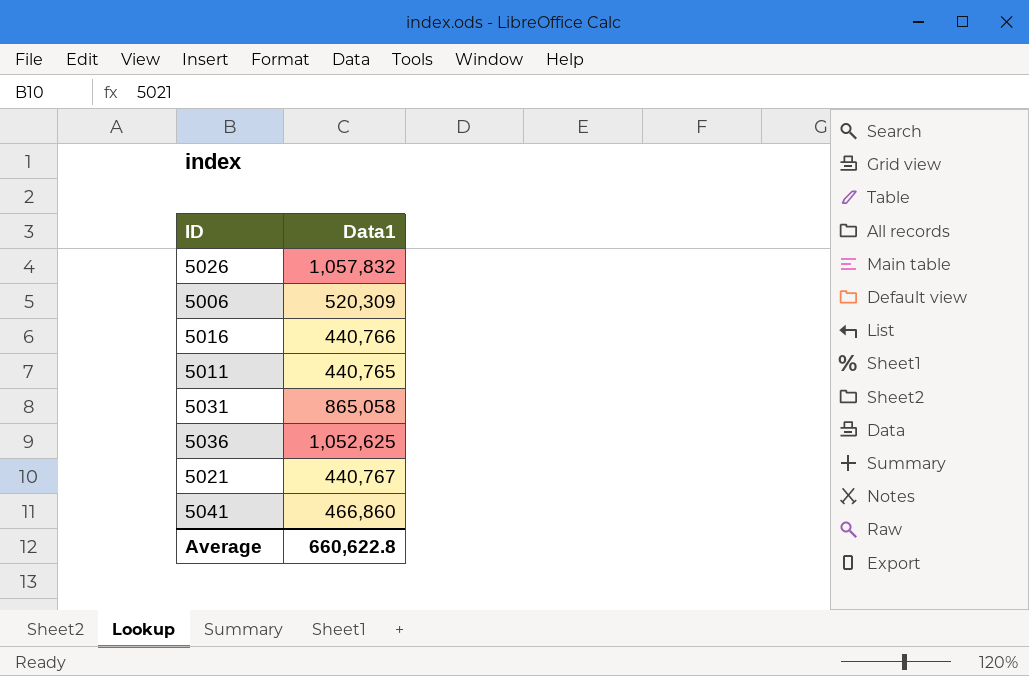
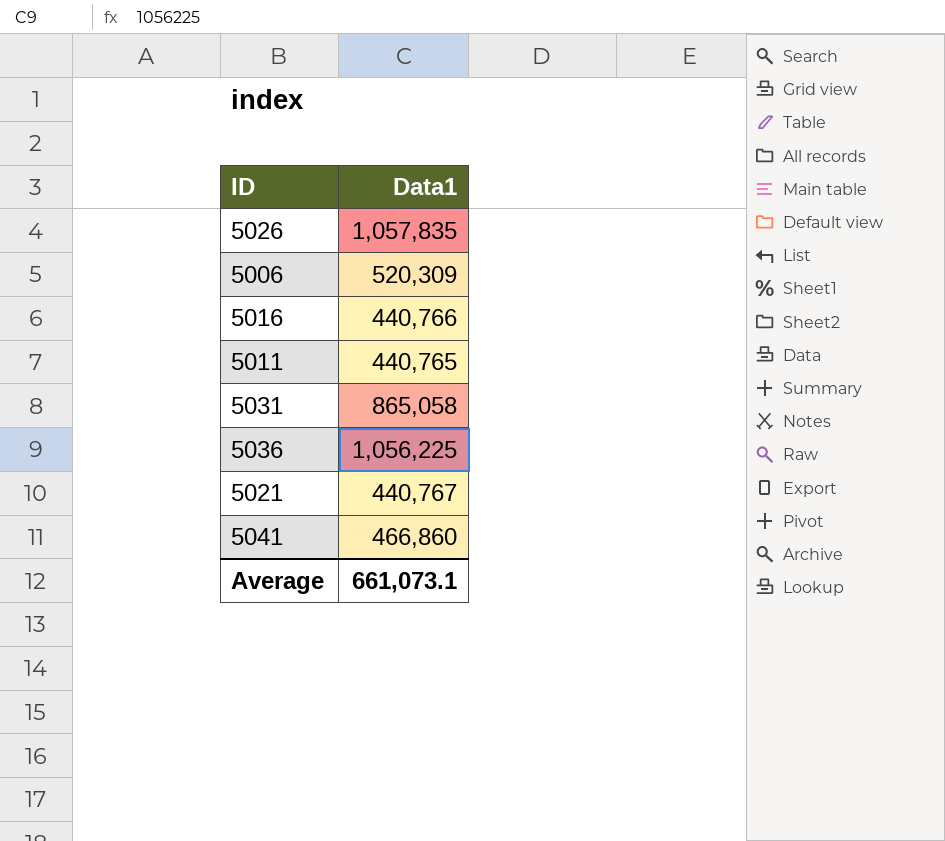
5026 | Data1: 1,057,832 -> 1,057,835
5036 | Data1: 1,052,625 -> 1,056,225
Average | Data1: 660,622.8 -> 661,073.1

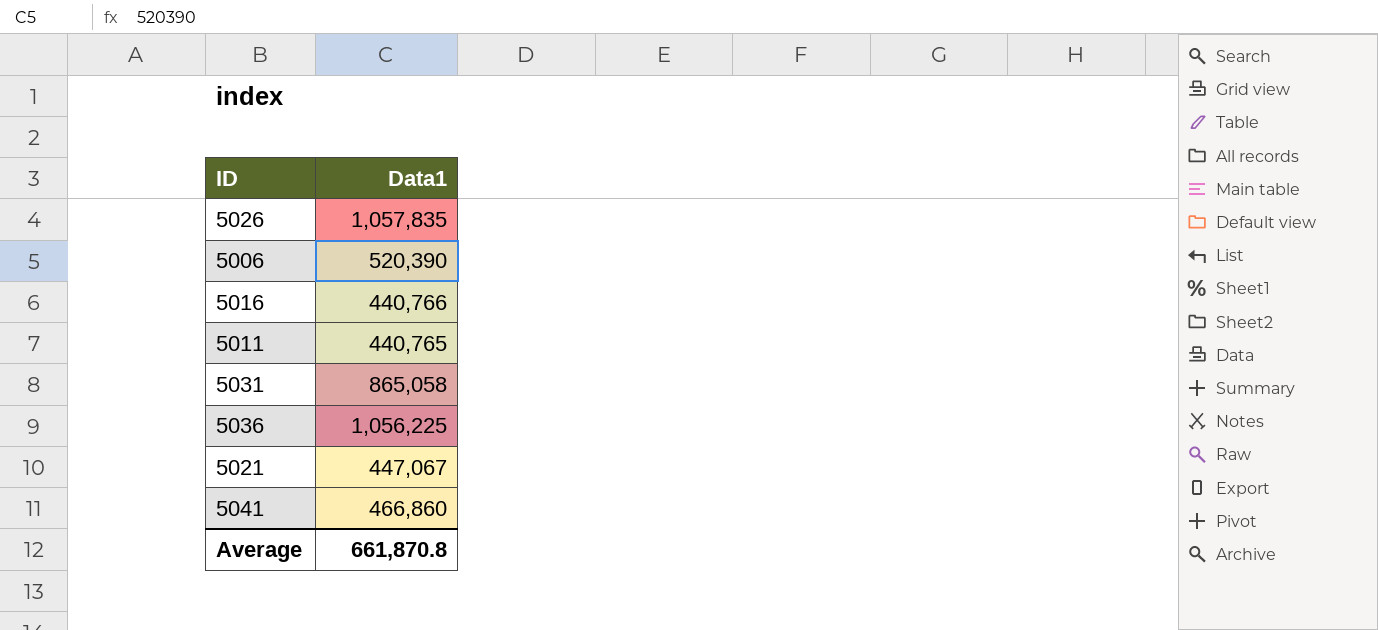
5006 | Data1: 520,309 -> 520,390
5021 | Data1: 440,767 -> 447,067
Average | Data1: 661,073.1 -> 661,870.8

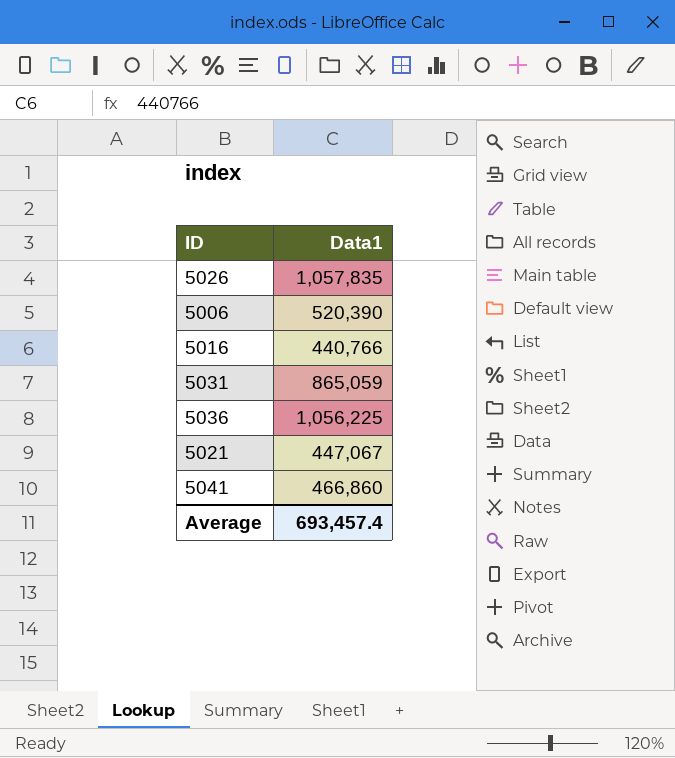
row 5011: 440,765 -> none
5031 | Data1: 865,058 -> 865,059
Average | Data1: 661,870.8 -> 693,457.4

